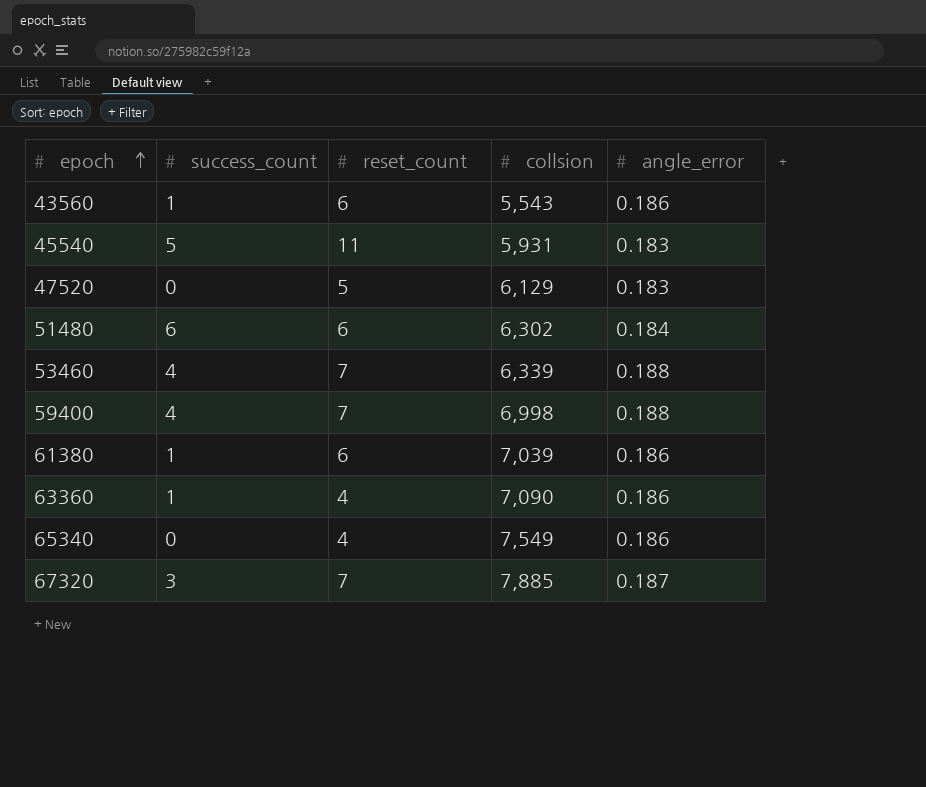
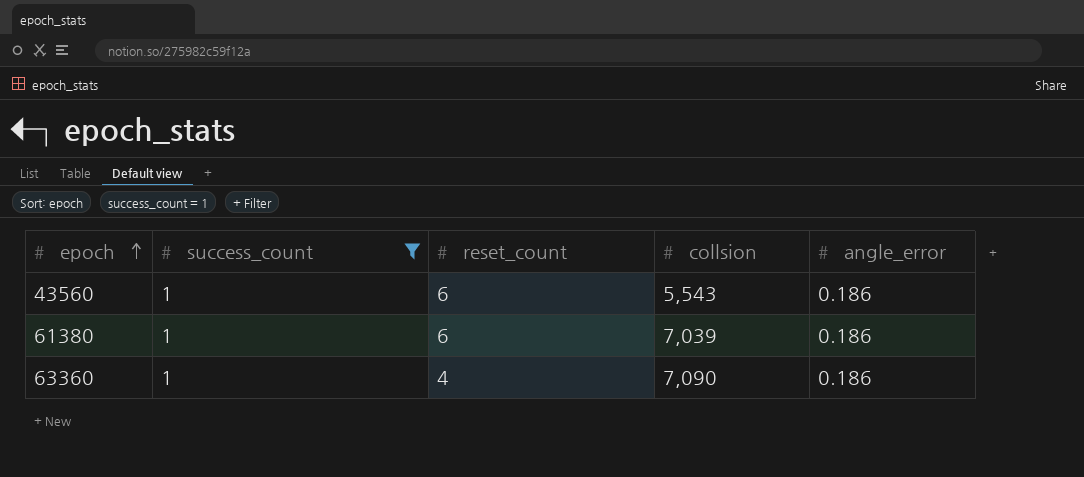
filter: none -> success_count = 1

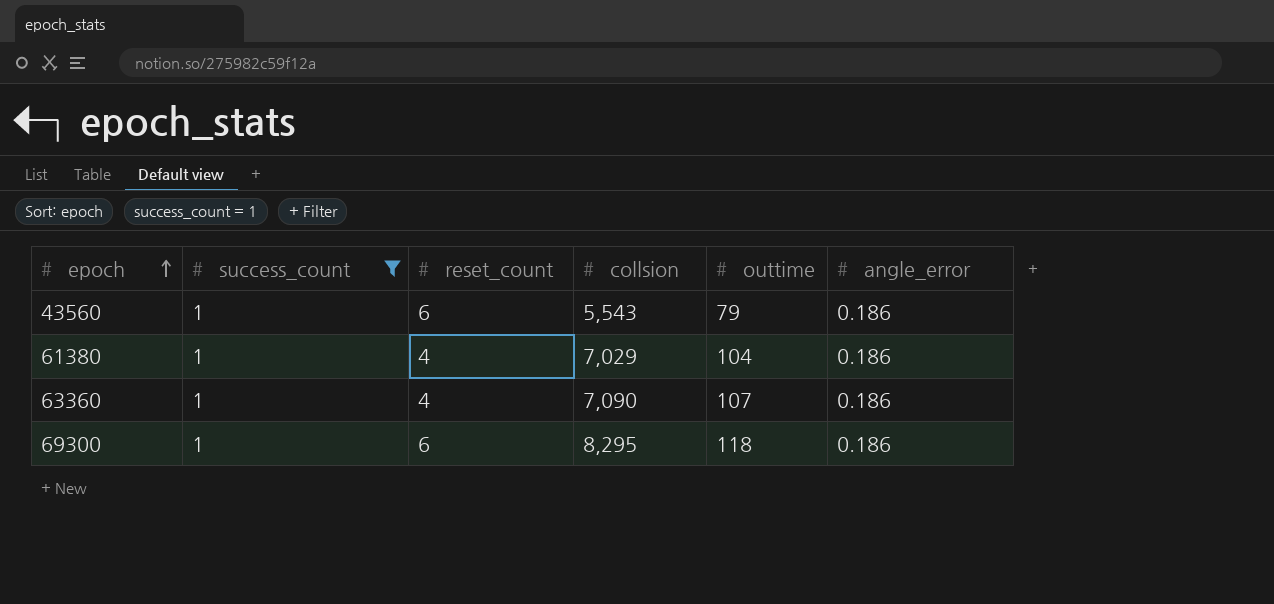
column outtime | position: none -> 5
61380 | reset_count: 6 -> 4
61380 | collsion: 7,039 -> 7,029
row 69300: none -> 1 | 6 | 8,295 | 118 | 0.186

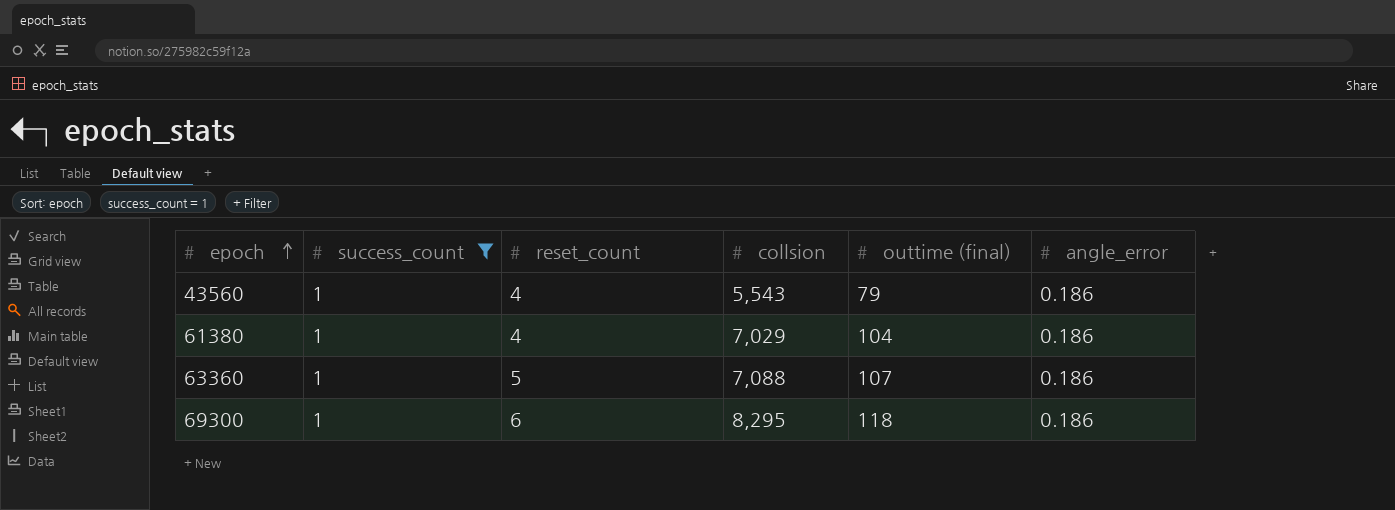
column name: outtime -> outtime (final)
43560 | reset_count: 6 -> 4
63360 | reset_count: 4 -> 5
63360 | collsion: 7,090 -> 7,088

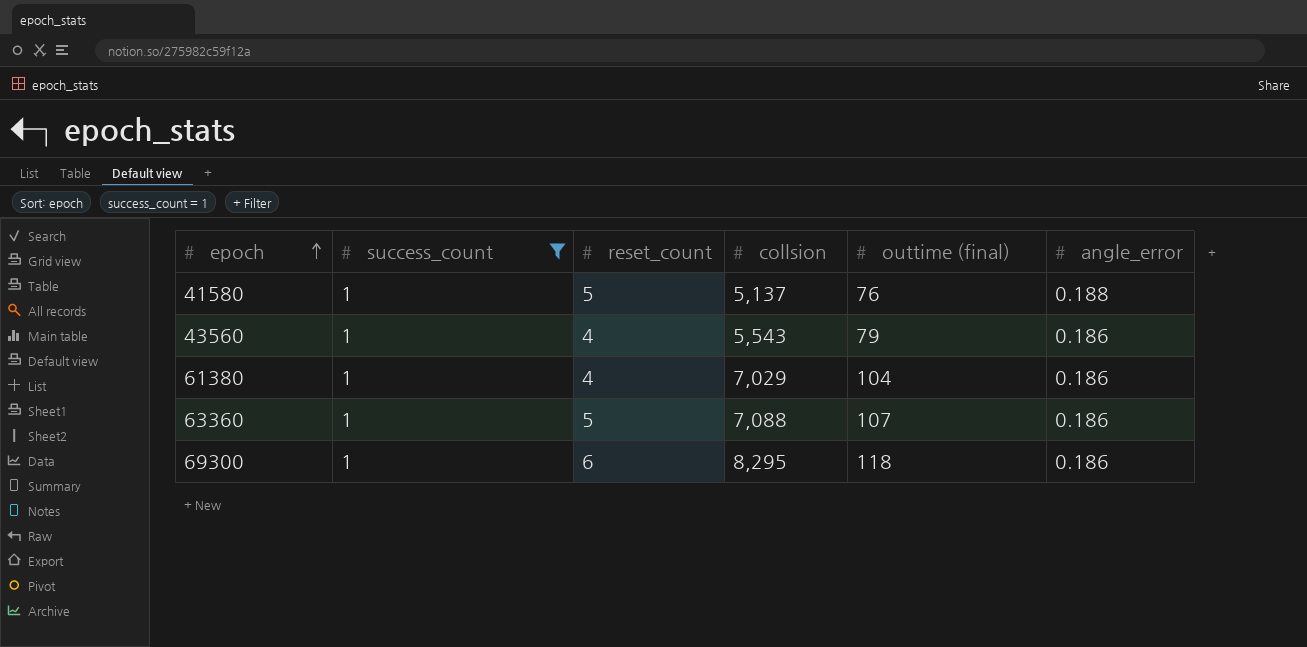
row 41580: none -> 1 | 5 | 5,137 | 76 | 0.188

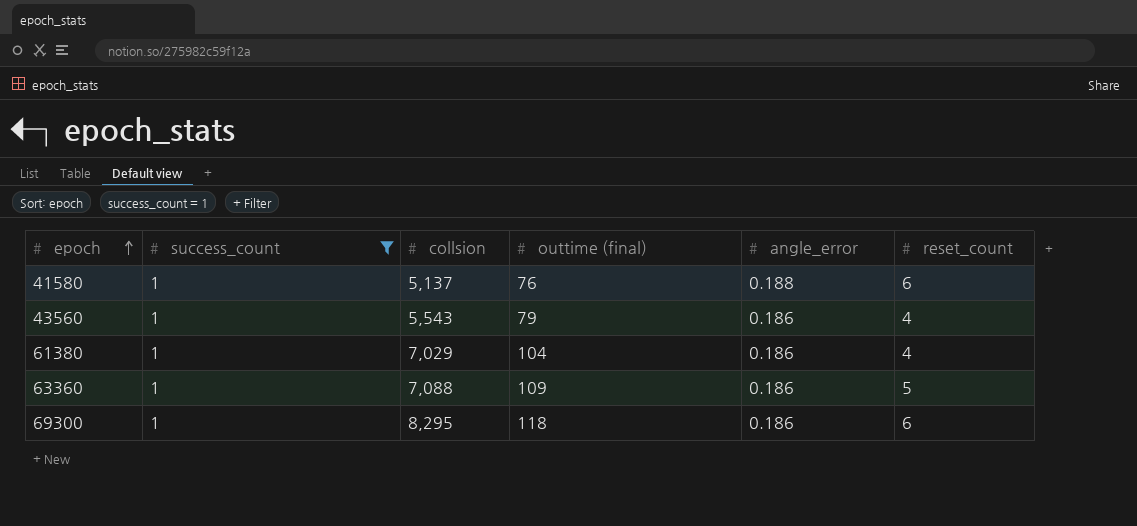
column reset_count | position: 3 -> 6
41580 | reset_count: 5 -> 6
63360 | outtime (final): 107 -> 109

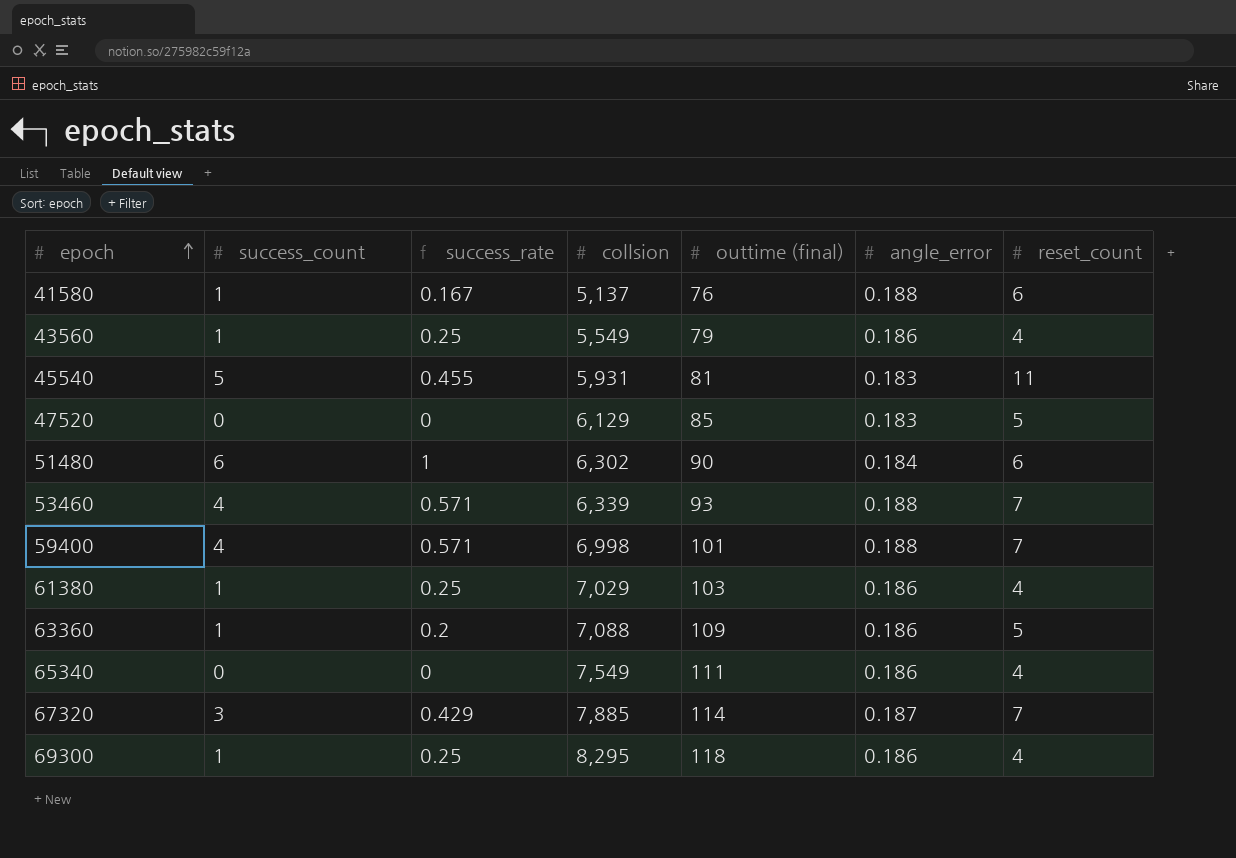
filter: success_count = 1 -> none
column success_rate | formula: none -> [success_count] / [reset_count]
43560 | collsion: 5,543 -> 5,549
61380 | outtime (final): 104 -> 103
69300 | reset_count: 6 -> 4

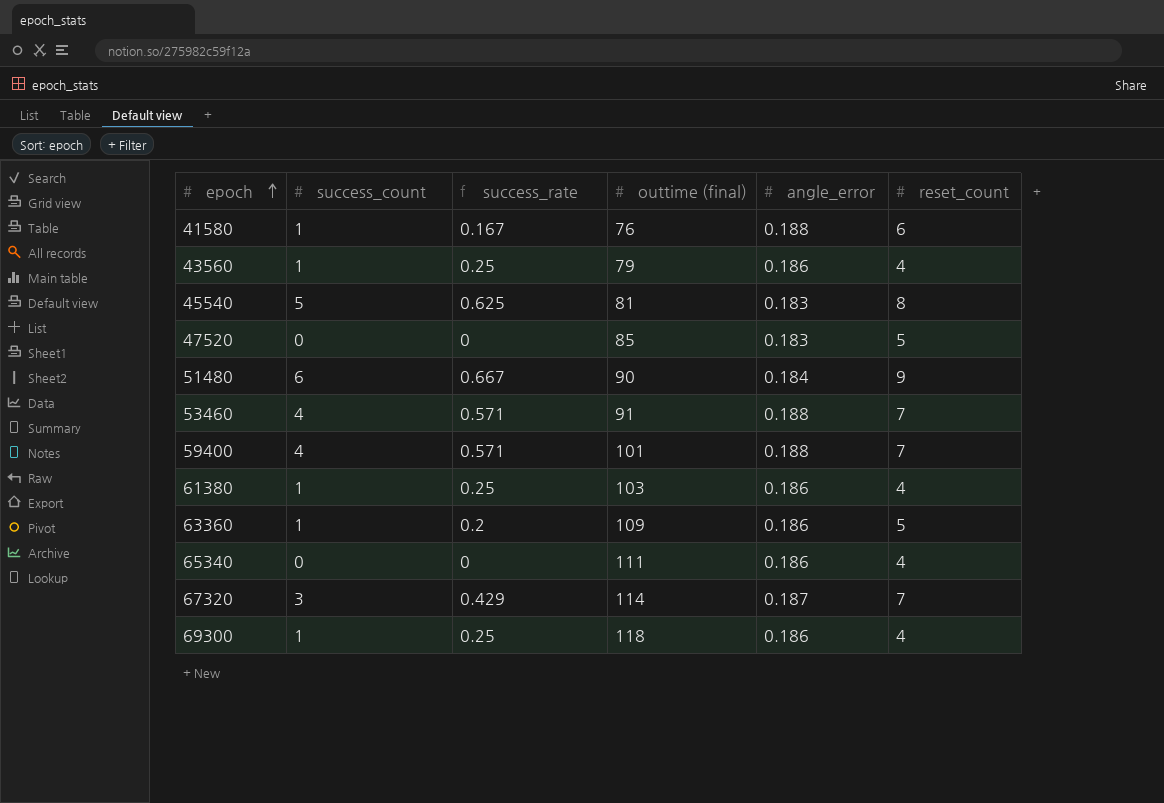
column collsion | position: 4 -> none
45540 | success_rate: 0.455 -> 0.625
45540 | reset_count: 11 -> 8
51480 | success_rate: 1 -> 0.667
51480 | reset_count: 6 -> 9
53460 | outtime (final): 93 -> 91

